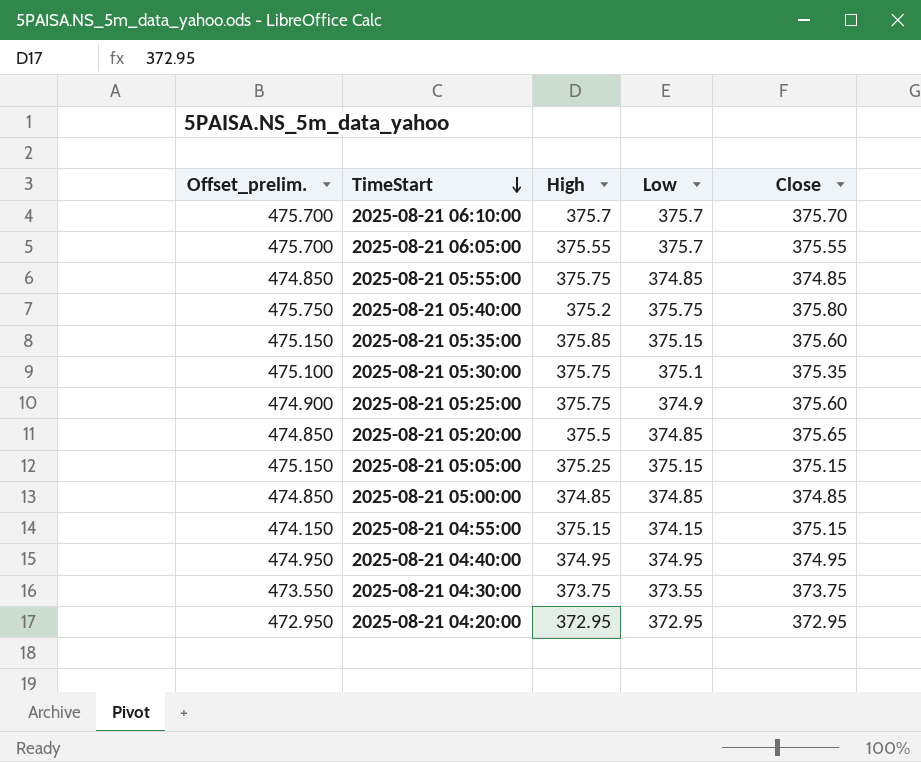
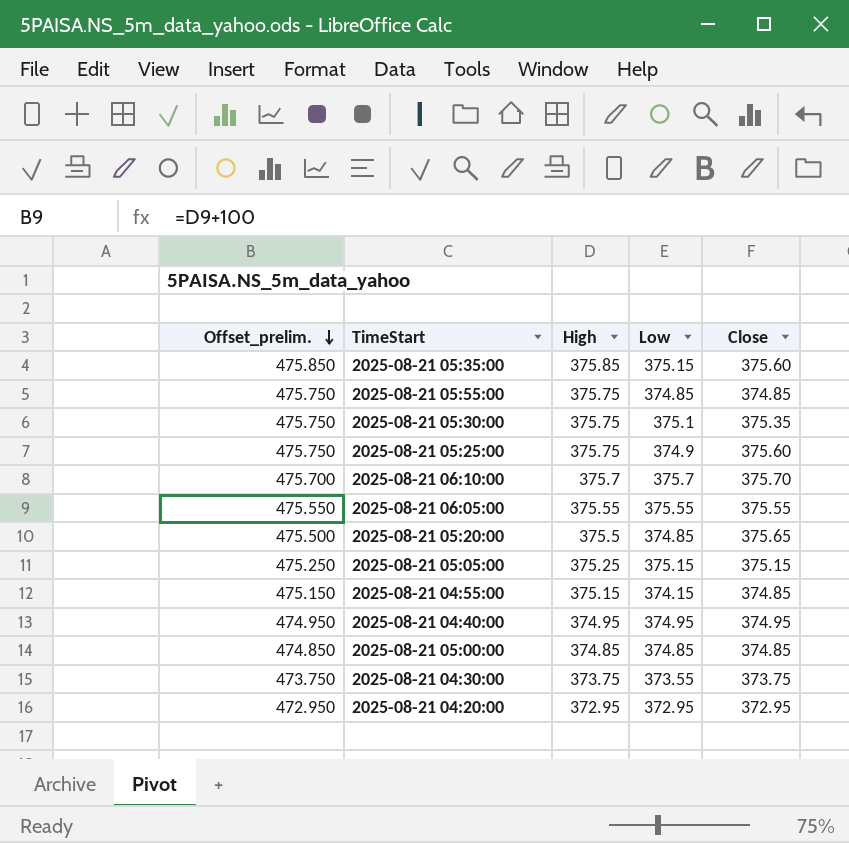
row order: TimeStart descending -> Offset_prelim. descending
column Offset_prelim. | formula: [Low] + 100 -> [High] + 100
row 2025-08-21 05:40:00: 475.750 | 375.2 | 375.75 | 375.80 -> none
2025-08-21 06:05:00 | Low: 375.7 -> 375.55
2025-08-21 04:55:00 | Close: 375.15 -> 374.85

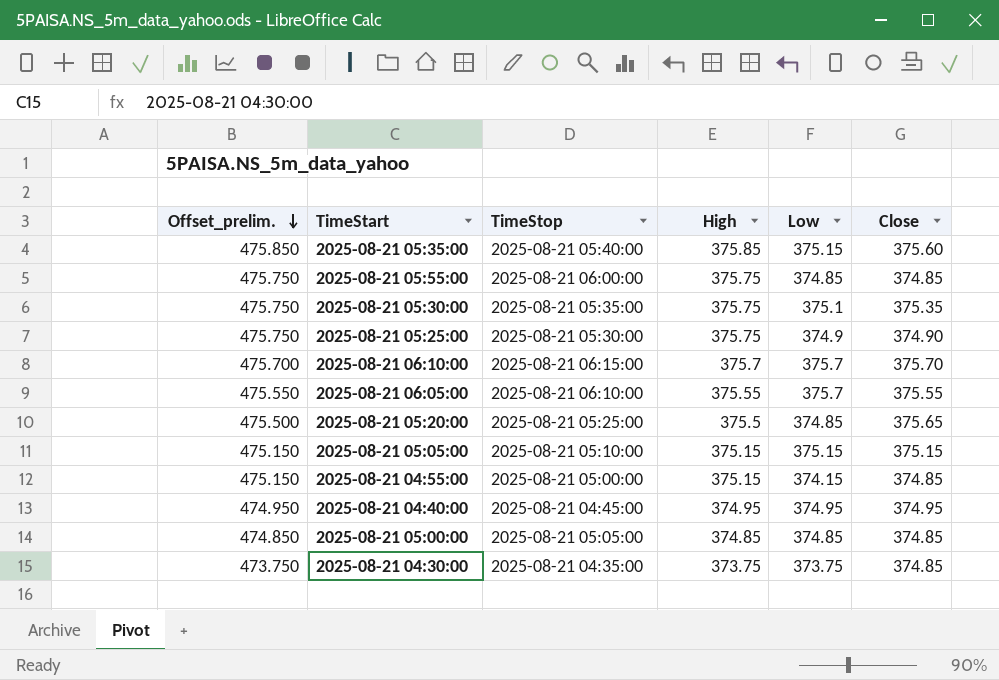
column TimeStop | position: none -> 3
row 2025-08-21 04:20:00: 472.950 | 372.95 | 372.95 | 372.95 -> none
2025-08-21 05:25:00 | Close: 375.60 -> 374.90
2025-08-21 06:05:00 | Low: 375.55 -> 375.7
2025-08-21 05:05:00 | Offset_prelim.: 475.250 -> 475.150
2025-08-21 05:05:00 | High: 375.25 -> 375.15
2025-08-21 04:30:00 | Low: 373.55 -> 373.75
2025-08-21 04:30:00 | Close: 373.75 -> 374.85

